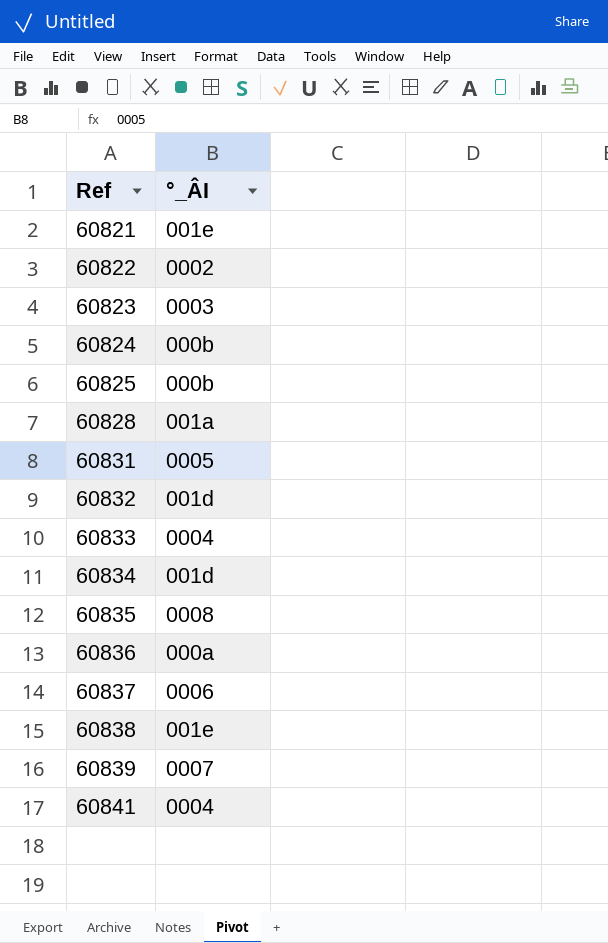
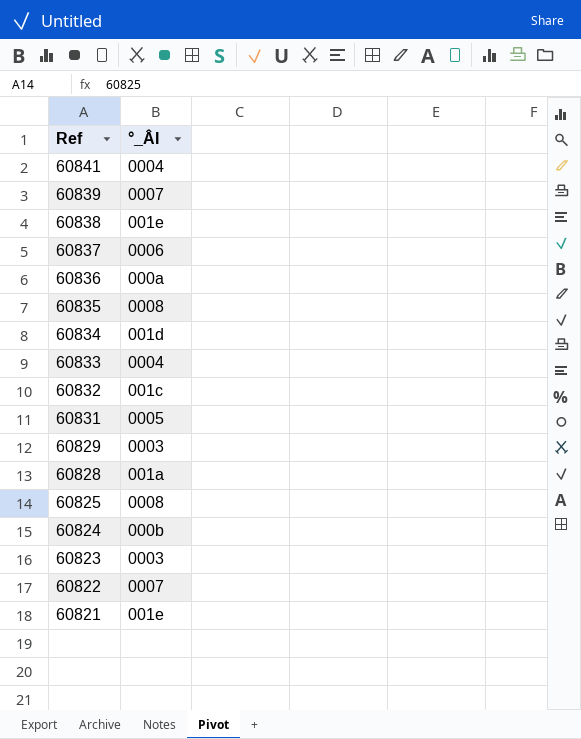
row order: Ref ascending -> Ref descending
60832 | °_ÂI: 001d -> 001c
row 60829: none -> 0003
60825 | °_ÂI: 000b -> 0008
60822 | °_ÂI: 0002 -> 0007

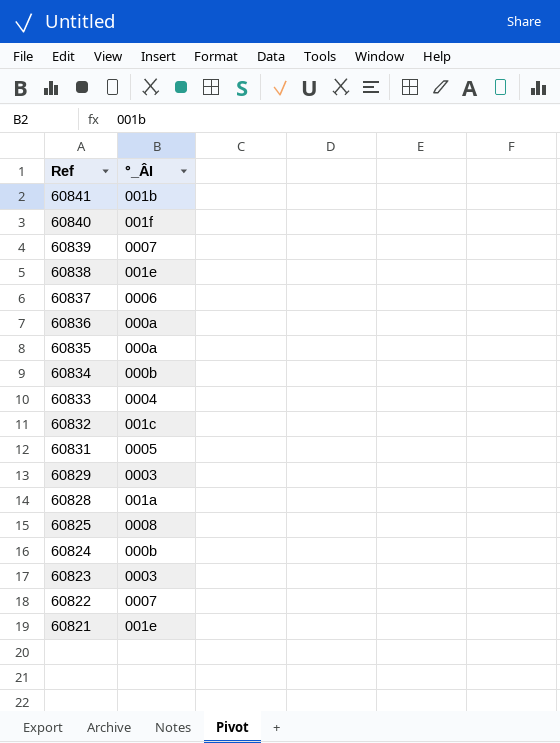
60841 | °_ÂI: 0004 -> 001b
row 60840: none -> 001f
60835 | °_ÂI: 0008 -> 000a
60834 | °_ÂI: 001d -> 000b

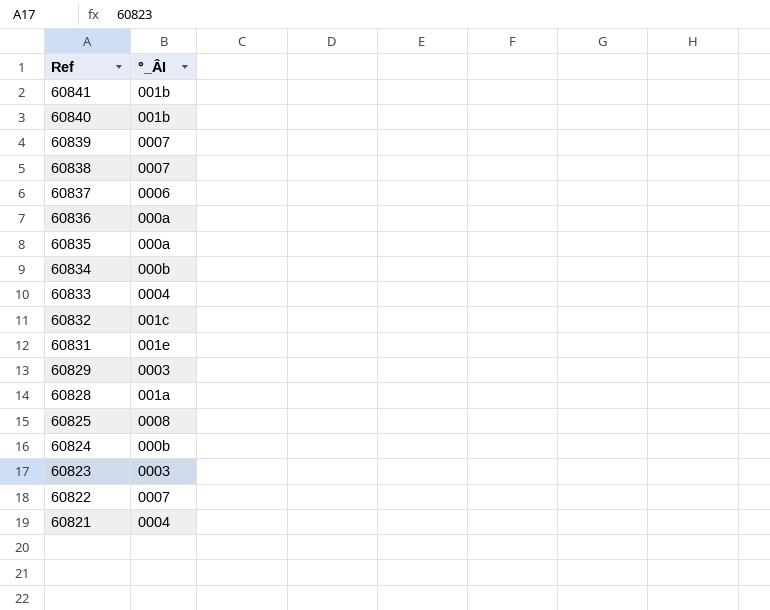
60840 | °_ÂI: 001f -> 001b
60838 | °_ÂI: 001e -> 0007
60831 | °_ÂI: 0005 -> 001e
60821 | °_ÂI: 001e -> 0004

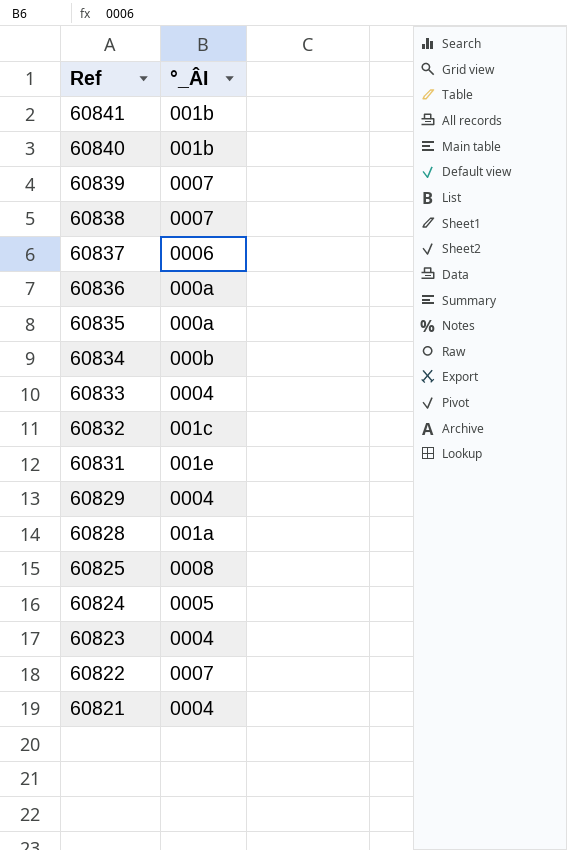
60829 | °_ÂI: 0003 -> 0004
60824 | °_ÂI: 000b -> 0005
60823 | °_ÂI: 0003 -> 0004

